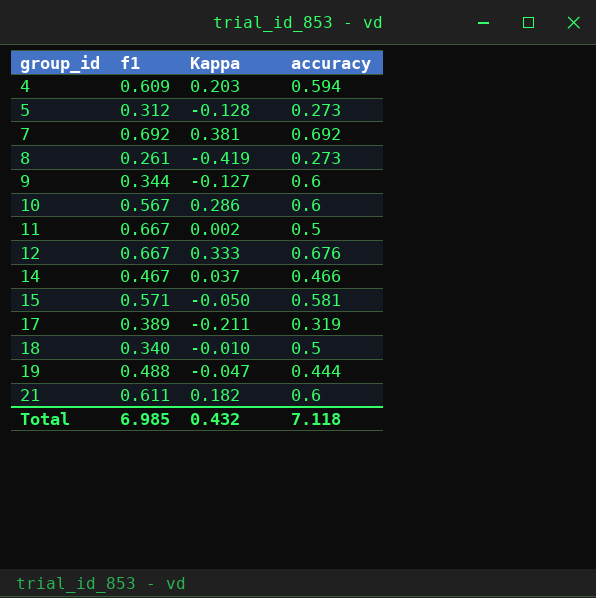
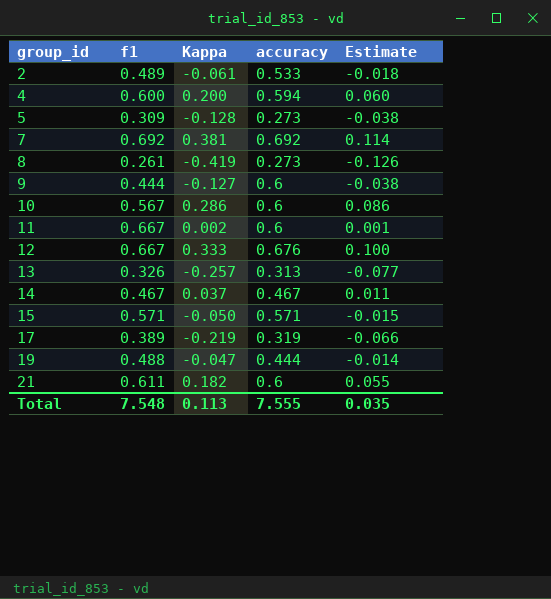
column Estimate | formula: none -> [Kappa] * 0.3
row 18: 0.340 | -0.010 | 0.5 -> none
row 2: none -> 0.489 | -0.061 | 0.533 | -0.018
4 | f1: 0.609 -> 0.600
4 | Kappa: 0.203 -> 0.200
5 | f1: 0.312 -> 0.309
9 | f1: 0.344 -> 0.444
11 | accuracy: 0.5 -> 0.6
row 13: none -> 0.326 | -0.257 | 0.313 | -0.077
14 | accuracy: 0.466 -> 0.467
15 | accuracy: 0.581 -> 0.571
17 | Kappa: -0.211 -> -0.219
Total | f1: 6.985 -> 7.548
Total | Kappa: 0.432 -> 0.113
Total | accuracy: 7.118 -> 7.555

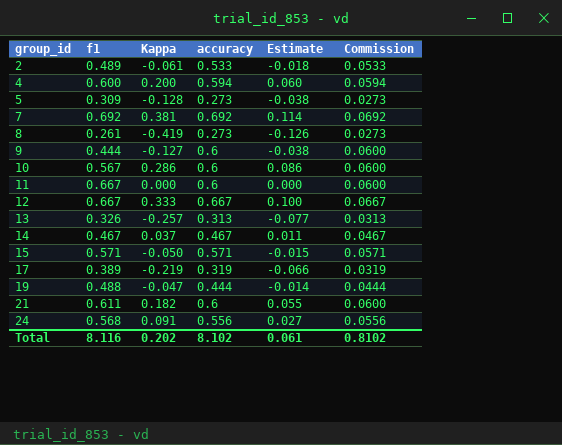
column Commission | formula: none -> [accuracy] * 0.1
11 | Kappa: 0.002 -> 0.000
11 | Estimate: 0.001 -> 0.000
12 | accuracy: 0.676 -> 0.667
row 24: none -> 0.568 | 0.091 | 0.556 | 0.027 | 0.0556
Total | f1: 7.548 -> 8.116
Total | Kappa: 0.113 -> 0.202
Total | accuracy: 7.555 -> 8.102
Total | Estimate: 0.035 -> 0.061

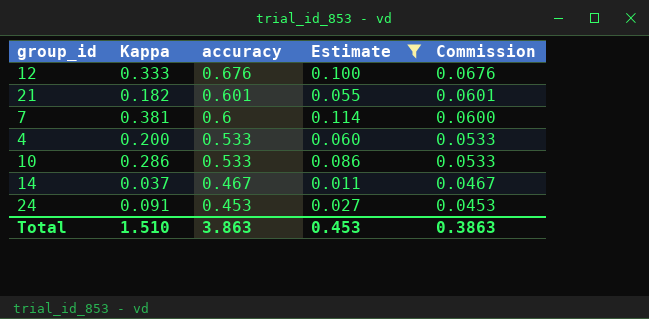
filter: none -> Estimate >= 0.011
row order: group_id ascending -> accuracy descending
column f1 | position: 2 -> none
12 | accuracy: 0.667 -> 0.676
12 | Commission: 0.0667 -> 0.0676
21 | accuracy: 0.6 -> 0.601
21 | Commission: 0.0600 -> 0.0601
7 | accuracy: 0.692 -> 0.6
7 | Commission: 0.0692 -> 0.0600
4 | accuracy: 0.594 -> 0.533
4 | Commission: 0.0594 -> 0.0533
10 | accuracy: 0.6 -> 0.533
10 | Commission: 0.0600 -> 0.0533
24 | accuracy: 0.556 -> 0.453
24 | Commission: 0.0556 -> 0.0453
Total | Kappa: 0.202 -> 1.510
Total | accuracy: 8.102 -> 3.863
Total | Estimate: 0.061 -> 0.453
Total | Commission: 0.8102 -> 0.3863

